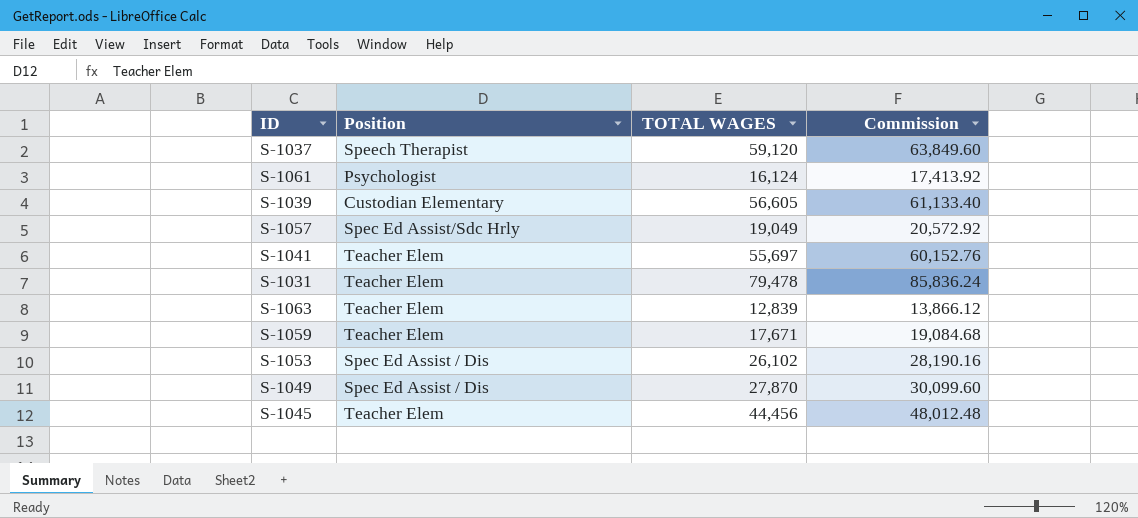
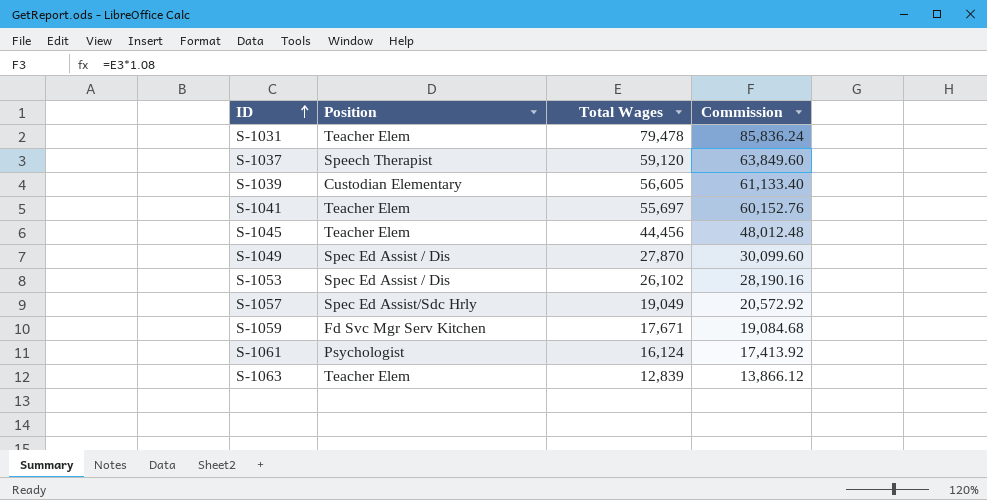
row order: none -> ID ascending
column name: TOTAL WAGES -> Total Wages
S-1059 | Position: Teacher Elem -> Fd Svc Mgr Serv Kitchen

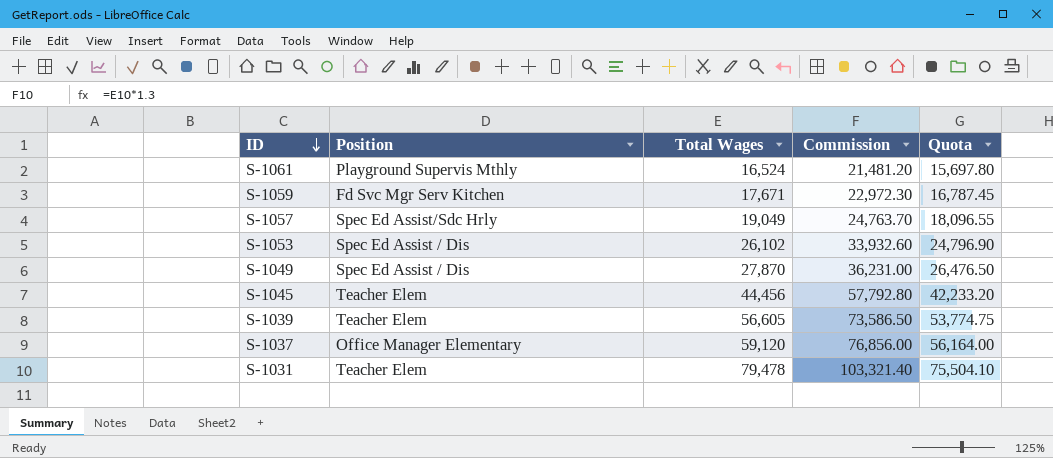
row order: ID ascending -> ID descending
column Commission | formula: [Total Wages] * 1.08 -> [Total Wages] * 1.3
column Quota | formula: none -> [Total Wages] * 0.95
row S-1041: Teacher Elem | 55,697 | 60,152.76 -> none
row S-1063: Teacher Elem | 12,839 | 13,866.12 -> none
S-1061 | Position: Psychologist -> Playground Supervis Mthly
S-1061 | Total Wages: 16,124 -> 16,524
S-1039 | Position: Custodian Elementary -> Teacher Elem
S-1037 | Position: Speech Therapist -> Office Manager Elementary

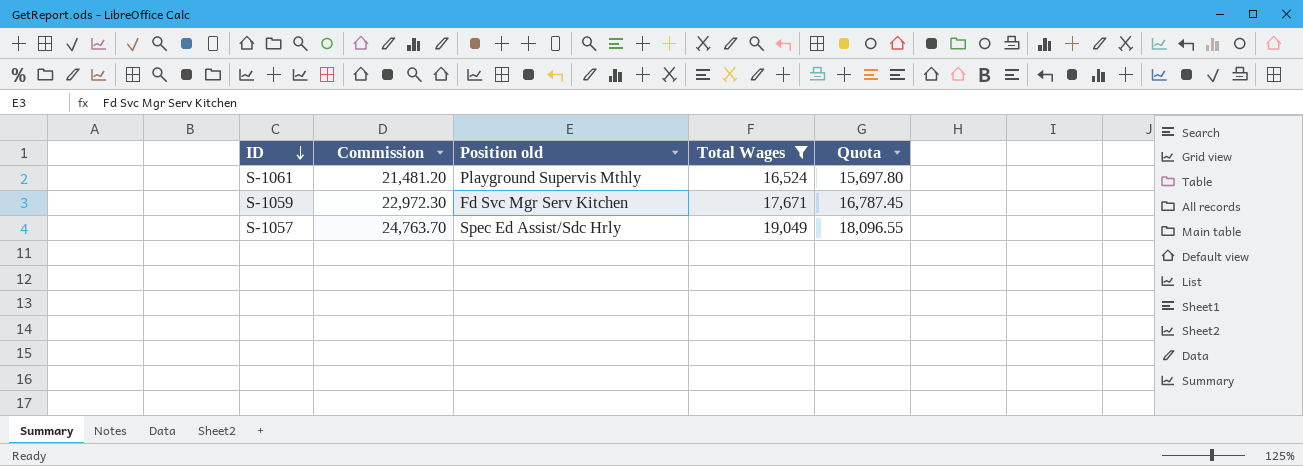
filter: none -> Total Wages <= 19,049
column Commission | position: 4 -> 2
column name: Position -> Position old

